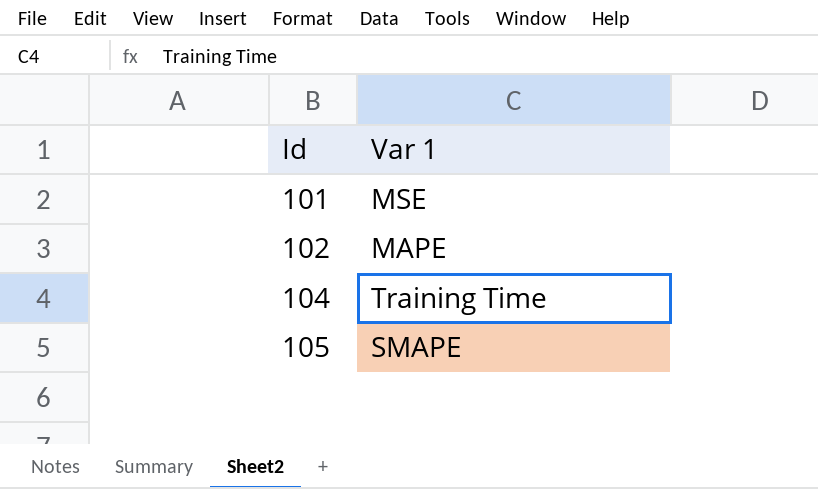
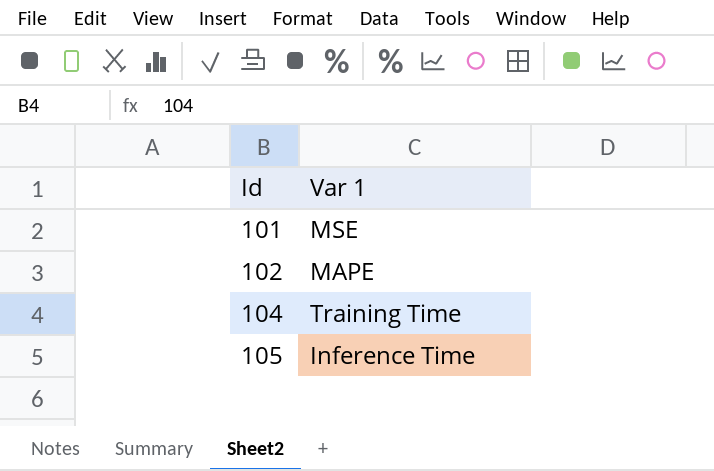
105 | Var 1: SMAPE -> Inference Time

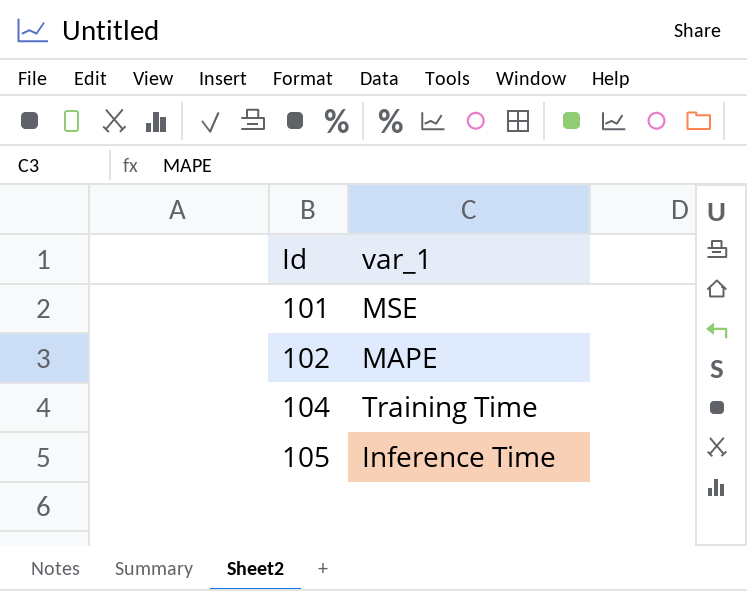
column name: Var 1 -> var_1

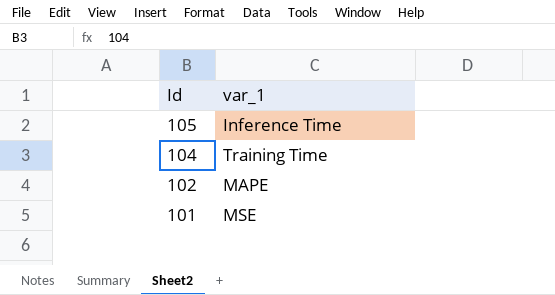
row order: Id ascending -> Id descending

